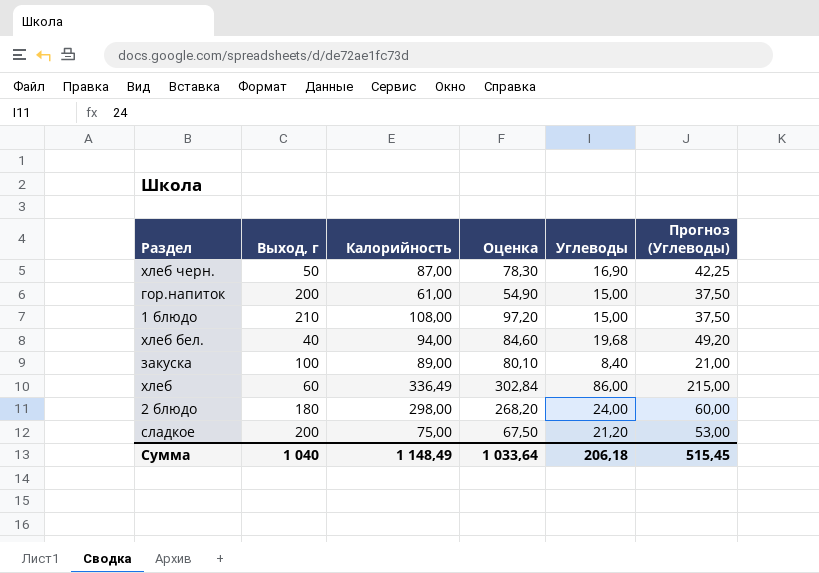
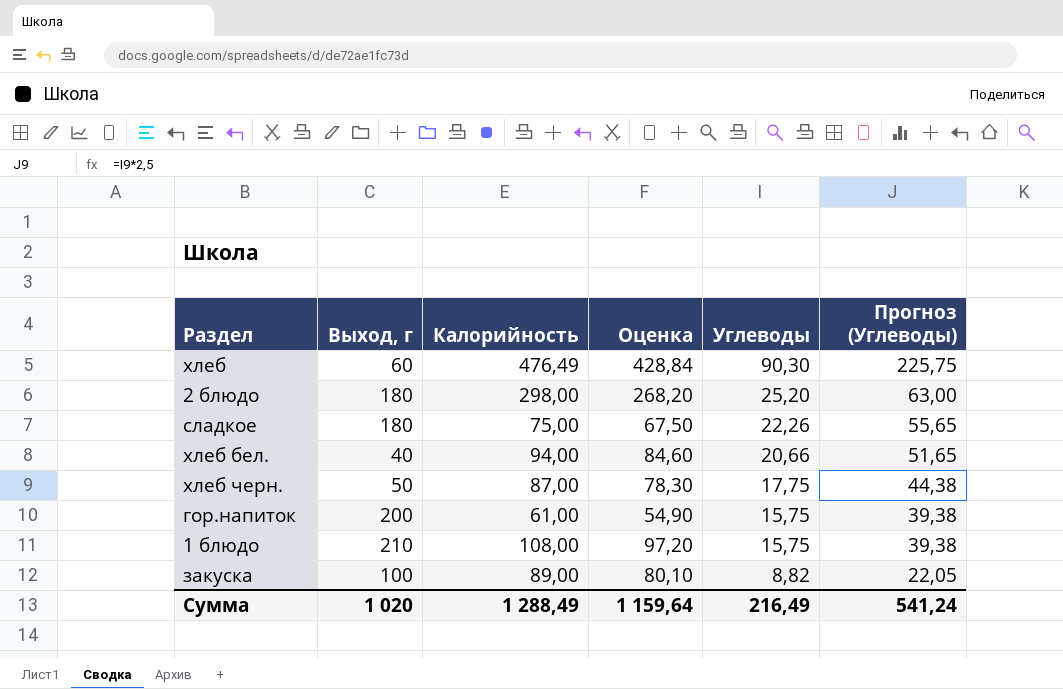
row order: none -> Углеводы descending
хлеб | Калорийность: 336,49 -> 476,49
хлеб | Оценка: 302,84 -> 428,84
хлеб | Углеводы: 86,00 -> 90,30
хлеб | Прогноз (Углеводы): 215,00 -> 225,75
2 блюдо | Углеводы: 24,00 -> 25,20
2 блюдо | Прогноз (Углеводы): 60,00 -> 63,00
сладкое | Выход, г: 200 -> 180
сладкое | Углеводы: 21,20 -> 22,26
сладкое | Прогноз (Углеводы): 53,00 -> 55,65
хлеб бел. | Углеводы: 19,68 -> 20,66
хлеб бел. | Прогноз (Углеводы): 49,20 -> 51,65
хлеб черн. | Углеводы: 16,90 -> 17,75
хлеб черн. | Прогноз (Углеводы): 42,25 -> 44,38
гор.напиток | Углеводы: 15,00 -> 15,75
гор.напиток | Прогноз (Углеводы): 37,50 -> 39,38
1 блюдо | Углеводы: 15,00 -> 15,75
1 блюдо | Прогноз (Углеводы): 37,50 -> 39,38
закуска | Углеводы: 8,40 -> 8,82
закуска | Прогноз (Углеводы): 21,00 -> 22,05
Сумма | Выход, г: 1 040 -> 1 020
Сумма | Калорийность: 1 148,49 -> 1 288,49
Сумма | Оценка: 1 033,64 -> 1 159,64
Сумма | Углеводы: 206,18 -> 216,49
Сумма | Прогноз (Углеводы): 515,45 -> 541,24

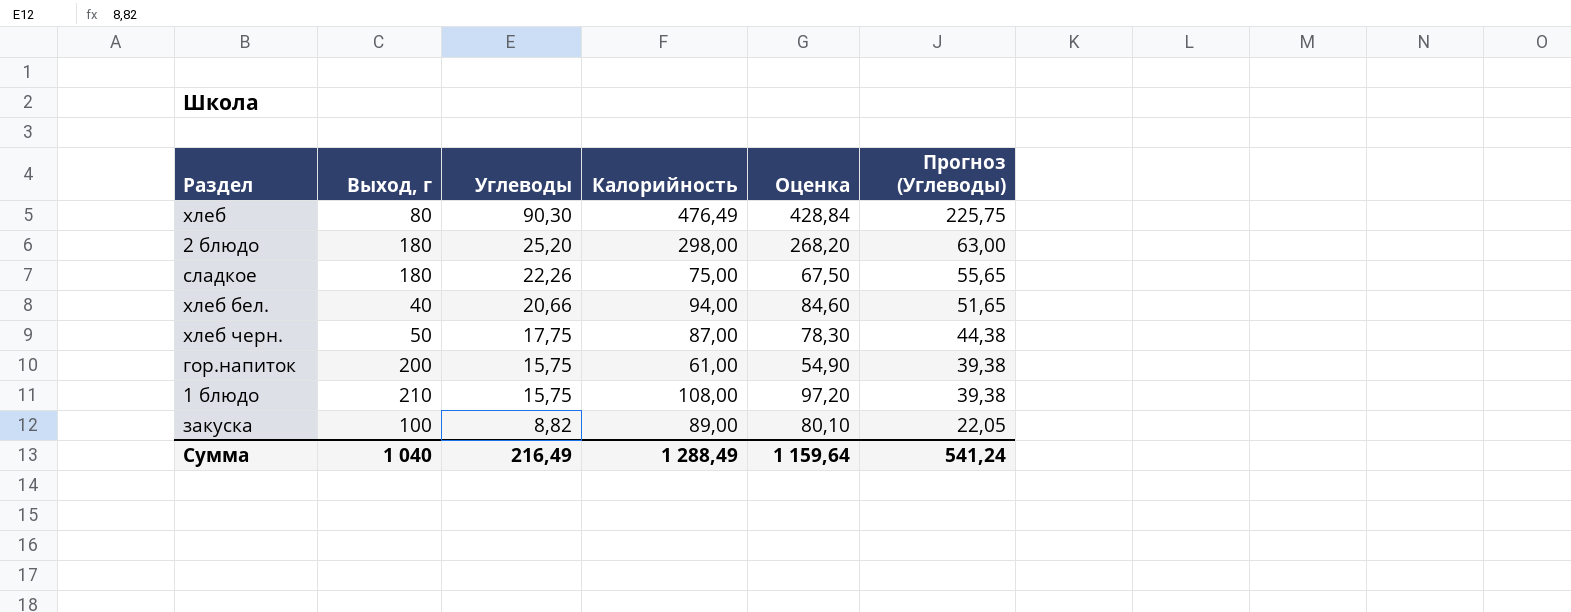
column Углеводы | position: 5 -> 3
хлеб | Выход, г: 60 -> 80
Сумма | Выход, г: 1 020 -> 1 040

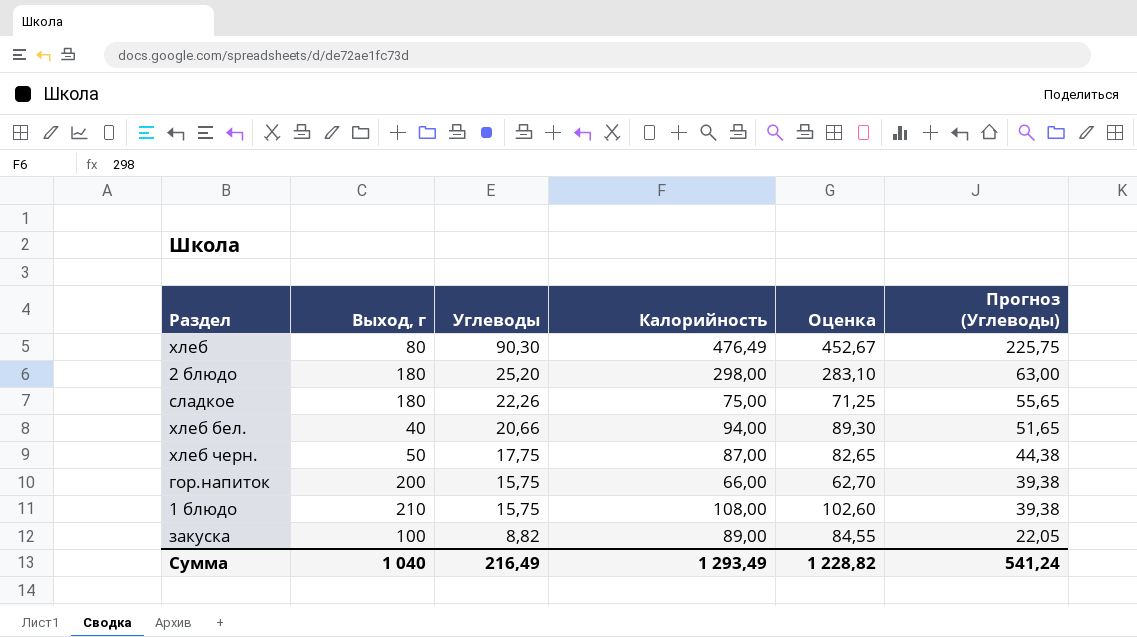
column Оценка | formula: [Калорийность] * 0,9 -> [Калорийность] * 0,95
гор.напиток | Калорийность: 61,00 -> 66,00
Сумма | Калорийность: 1 288,49 -> 1 293,49
Сумма | Оценка: 1 159,64 -> 1 228,82

